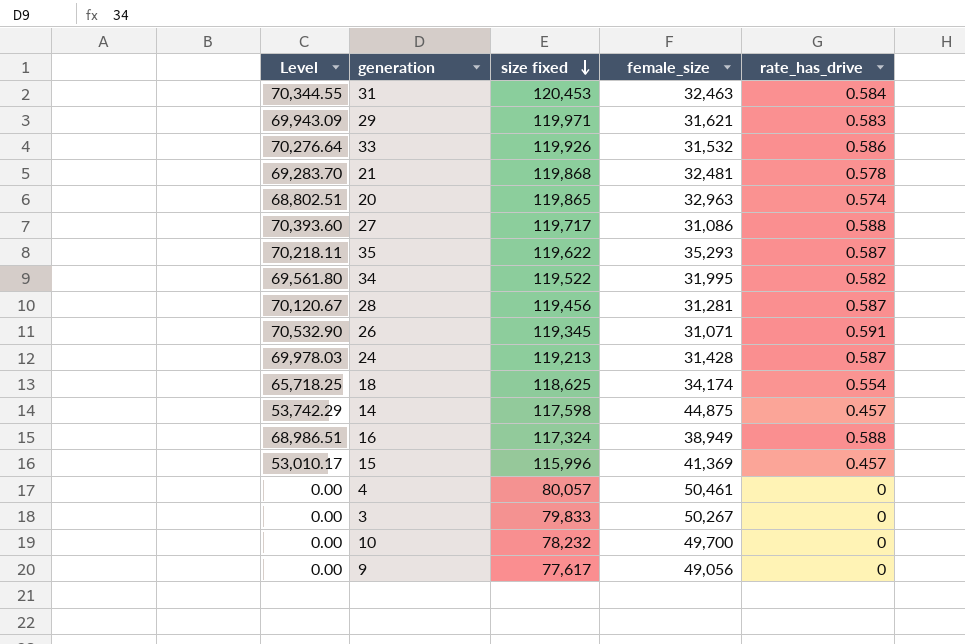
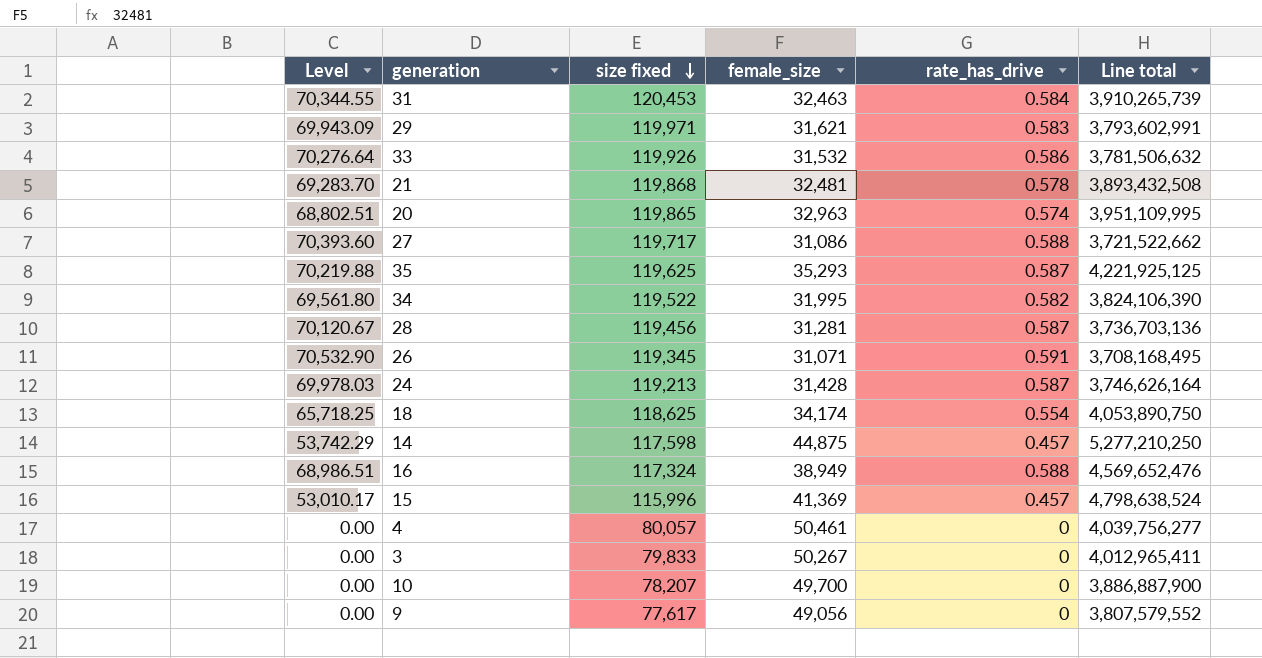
column Line total | formula: none -> [size fixed] * [female_size]
35 | Level: 70,218.11 -> 70,219.88
35 | size fixed: 119,622 -> 119,625
10 | size fixed: 78,232 -> 78,207

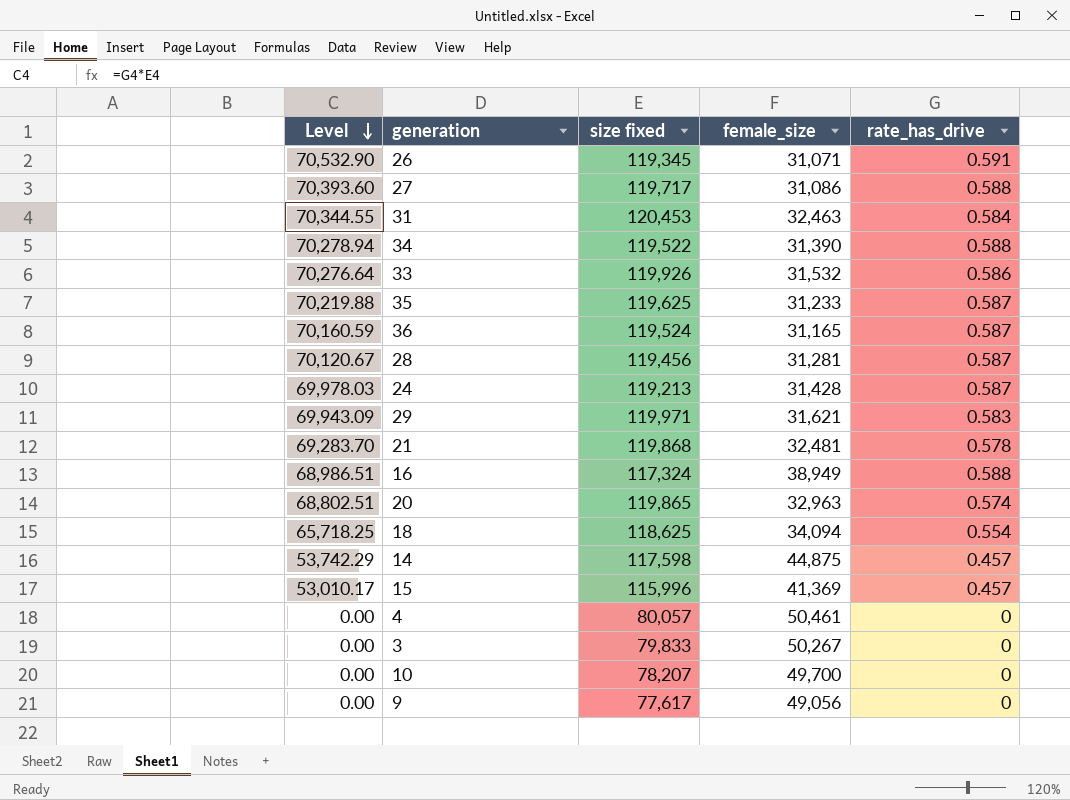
row order: size fixed descending -> Level descending
column Line total | formula: [size fixed] * [female_size] -> none
34 | Level: 69,561.80 -> 70,278.94
34 | female_size: 31,995 -> 31,390
34 | rate_has_drive: 0.582 -> 0.588
35 | female_size: 35,293 -> 31,233
row 36: none -> 70,160.59 | 119,524 | 31,165 | 0.587
18 | female_size: 34,174 -> 34,094

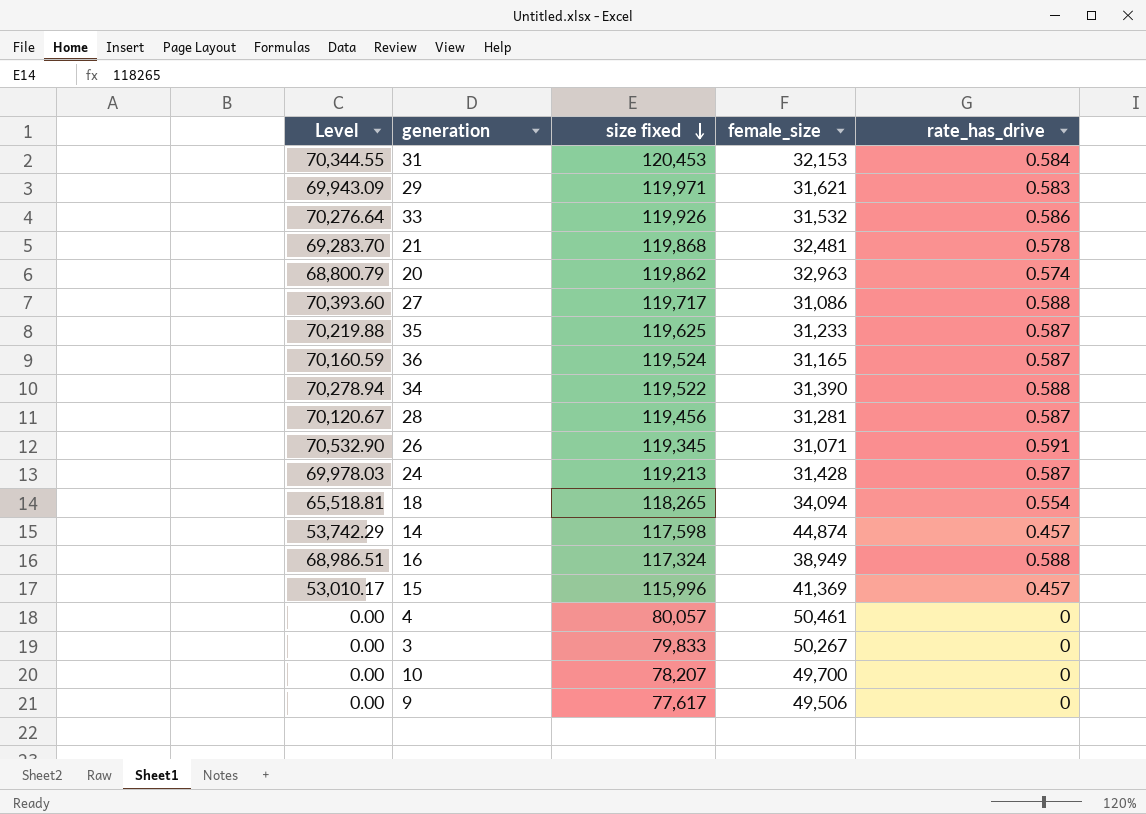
row order: Level descending -> size fixed descending
31 | female_size: 32,463 -> 32,153
20 | Level: 68,802.51 -> 68,800.79
20 | size fixed: 119,865 -> 119,862
18 | Level: 65,718.25 -> 65,518.81
18 | size fixed: 118,625 -> 118,265
14 | female_size: 44,875 -> 44,874
9 | female_size: 49,056 -> 49,506

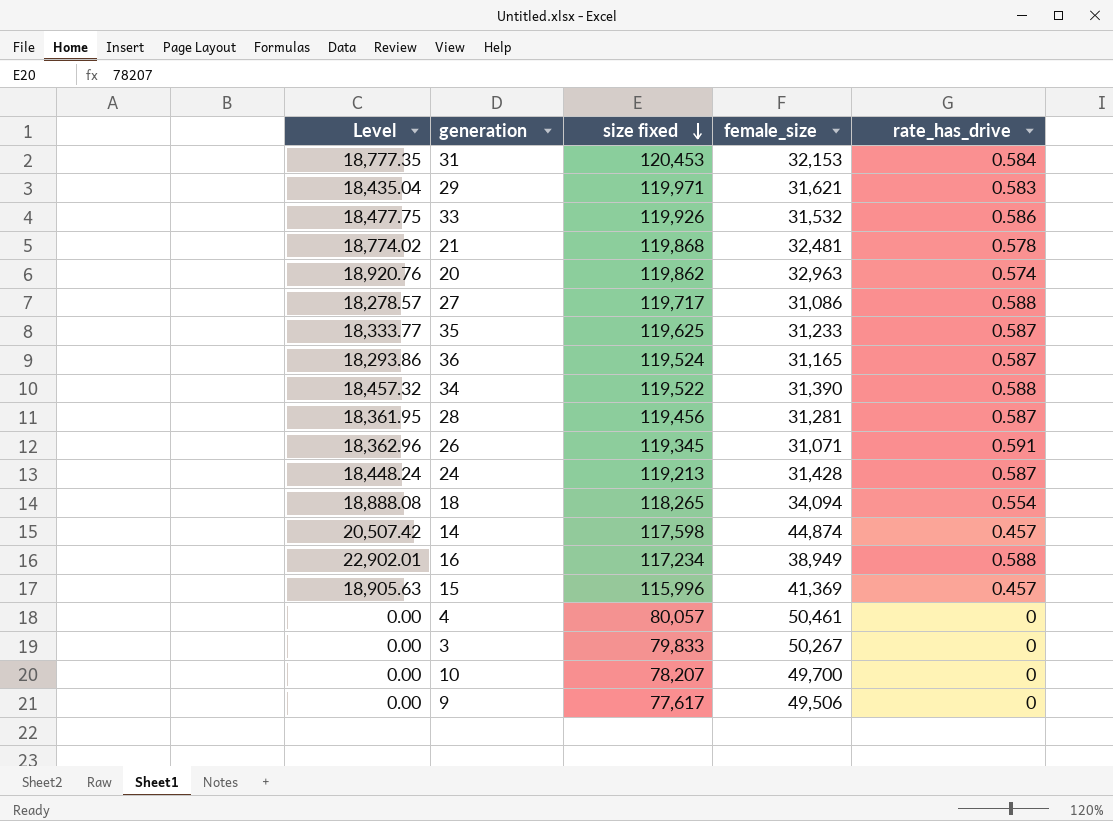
column Level | formula: [size fixed] * [rate_has_drive] -> [female_size] * [rate_has_drive]
16 | size fixed: 117,324 -> 117,234

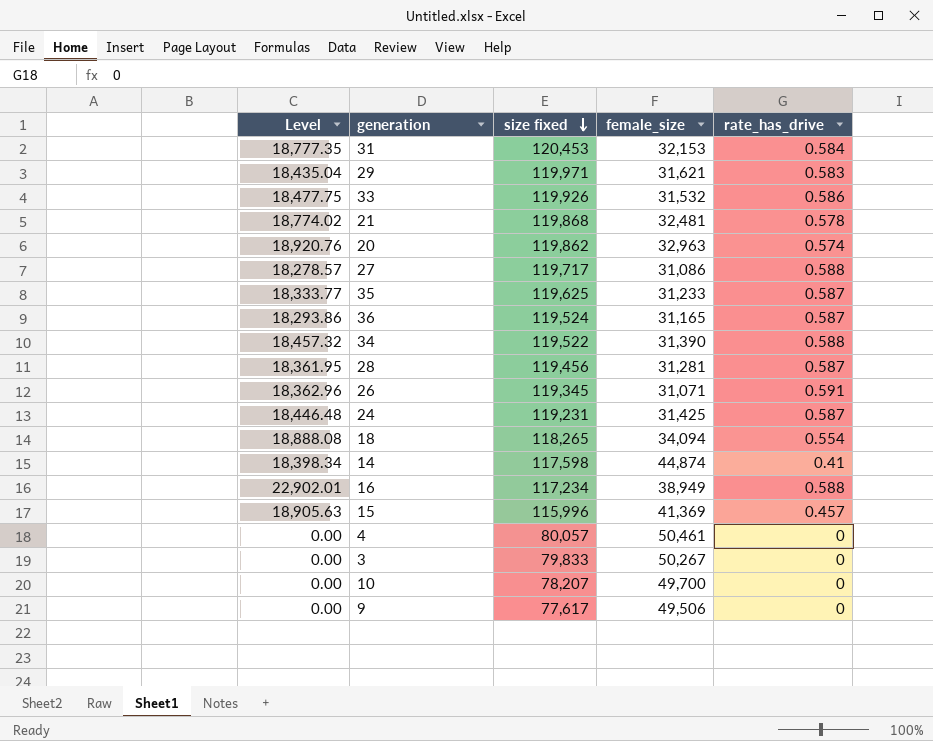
24 | Level: 18,448.24 -> 18,446.48
24 | size fixed: 119,213 -> 119,231
24 | female_size: 31,428 -> 31,425
14 | Level: 20,507.42 -> 18,398.34
14 | rate_has_drive: 0.457 -> 0.41

